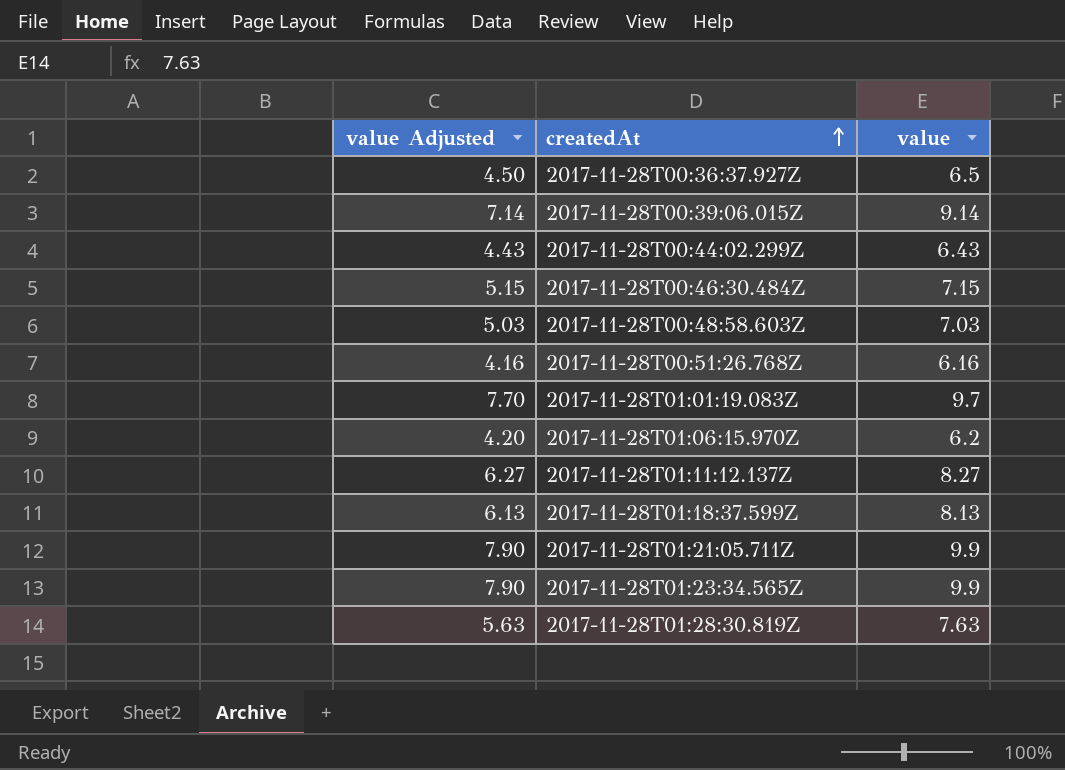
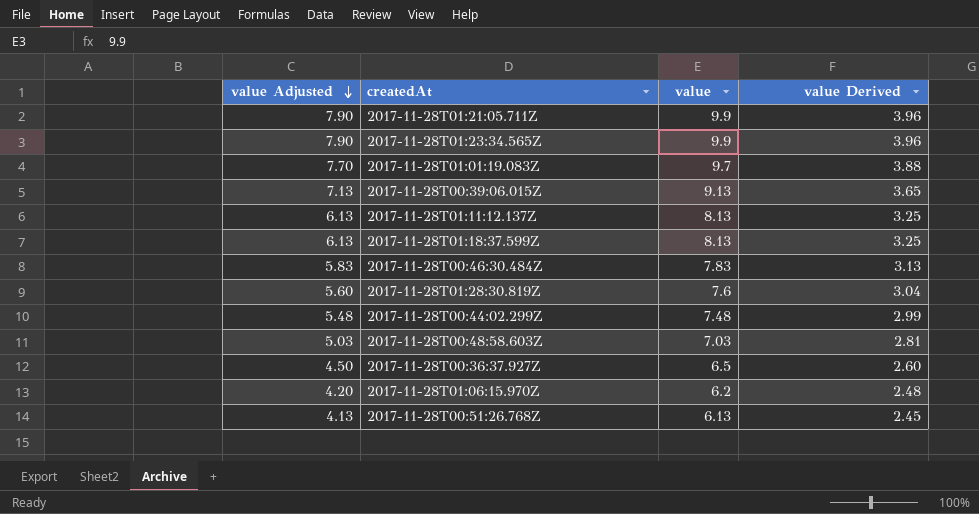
row order: createdAt ascending -> value Adjusted descending
column value Derived | formula: none -> [value] * 0.4
2017-11-28T00:39:06.015Z | value Adjusted: 7.14 -> 7.13
2017-11-28T00:39:06.015Z | value: 9.14 -> 9.13
2017-11-28T01:11:12.137Z | value Adjusted: 6.27 -> 6.13
2017-11-28T01:11:12.137Z | value: 8.27 -> 8.13
2017-11-28T00:46:30.484Z | value Adjusted: 5.15 -> 5.83
2017-11-28T00:46:30.484Z | value: 7.15 -> 7.83
2017-11-28T01:28:30.819Z | value Adjusted: 5.63 -> 5.60
2017-11-28T01:28:30.819Z | value: 7.63 -> 7.6
2017-11-28T00:44:02.299Z | value Adjusted: 4.43 -> 5.48
2017-11-28T00:44:02.299Z | value: 6.43 -> 7.48
2017-11-28T00:51:26.768Z | value Adjusted: 4.16 -> 4.13
2017-11-28T00:51:26.768Z | value: 6.16 -> 6.13

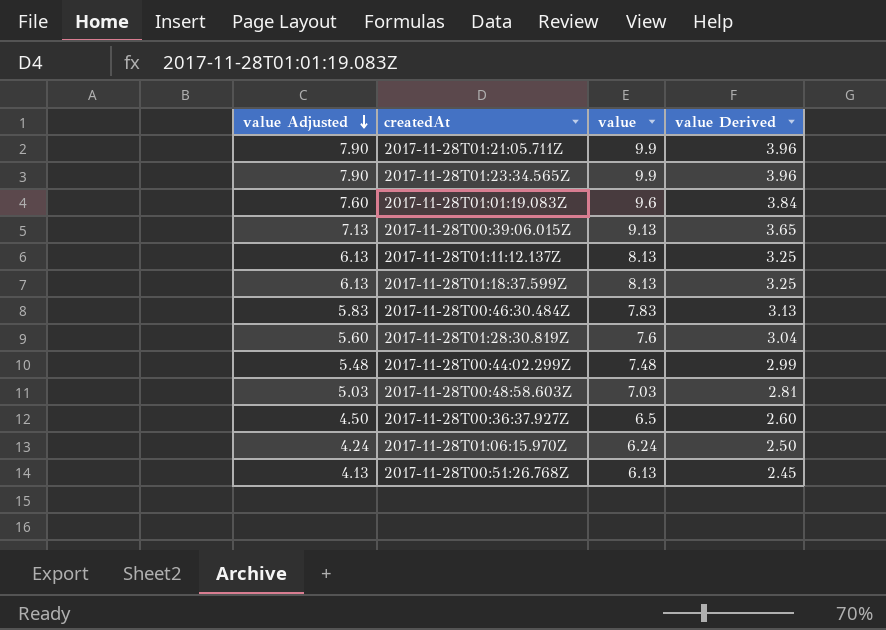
2017-11-28T01:01:19.083Z | value Adjusted: 7.70 -> 7.60
2017-11-28T01:01:19.083Z | value: 9.7 -> 9.6
2017-11-28T01:01:19.083Z | value Derived: 3.88 -> 3.84
2017-11-28T01:06:15.970Z | value Adjusted: 4.20 -> 4.24
2017-11-28T01:06:15.970Z | value: 6.2 -> 6.24
2017-11-28T01:06:15.970Z | value Derived: 2.48 -> 2.50

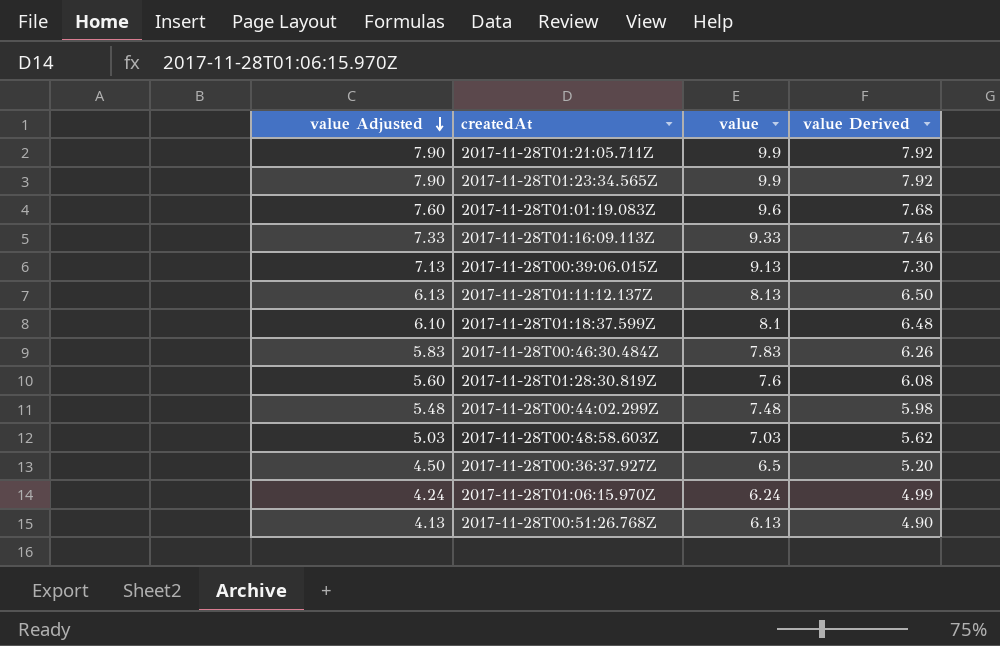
column value Derived | formula: [value] * 0.4 -> [value] * 0.8
row 2017-11-28T01:16:09.113Z: none -> 7.33 | 9.33 | 7.46
2017-11-28T01:18:37.599Z | value Adjusted: 6.13 -> 6.10
2017-11-28T01:18:37.599Z | value: 8.13 -> 8.1

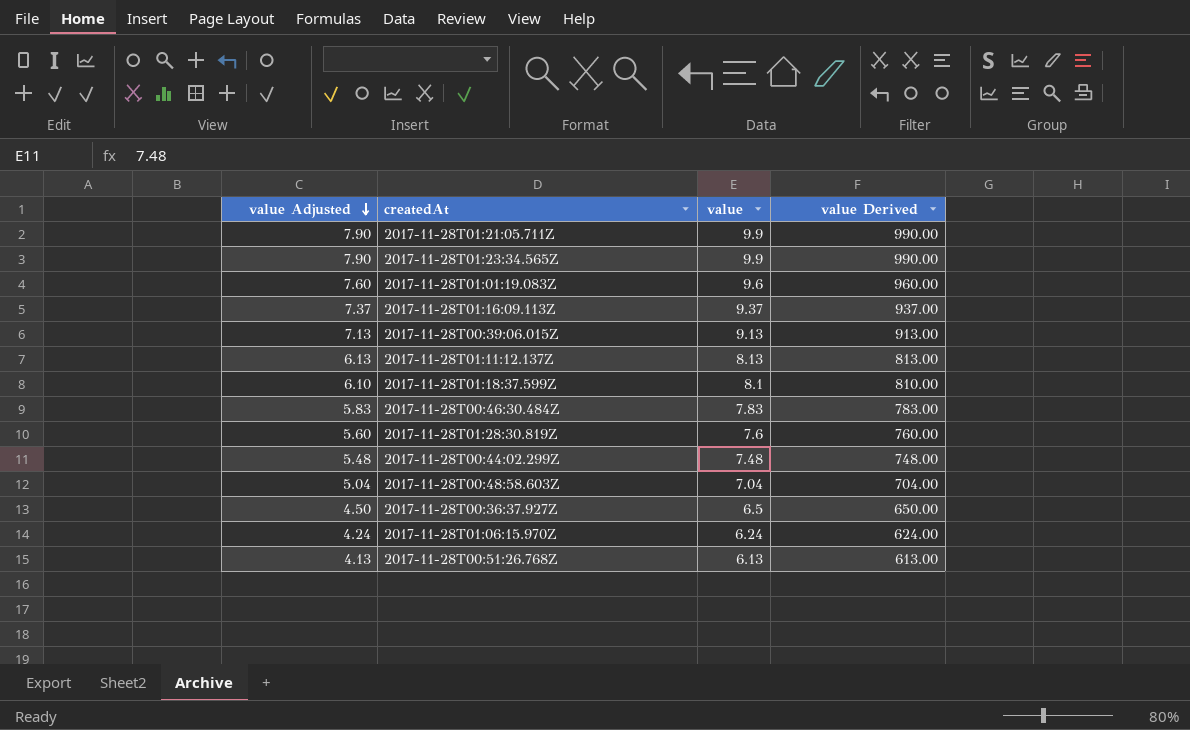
column value Derived | formula: [value] * 0.8 -> [value] * 100
2017-11-28T01:16:09.113Z | value Adjusted: 7.33 -> 7.37
2017-11-28T01:16:09.113Z | value: 9.33 -> 9.37
2017-11-28T00:48:58.603Z | value Adjusted: 5.03 -> 5.04
2017-11-28T00:48:58.603Z | value: 7.03 -> 7.04

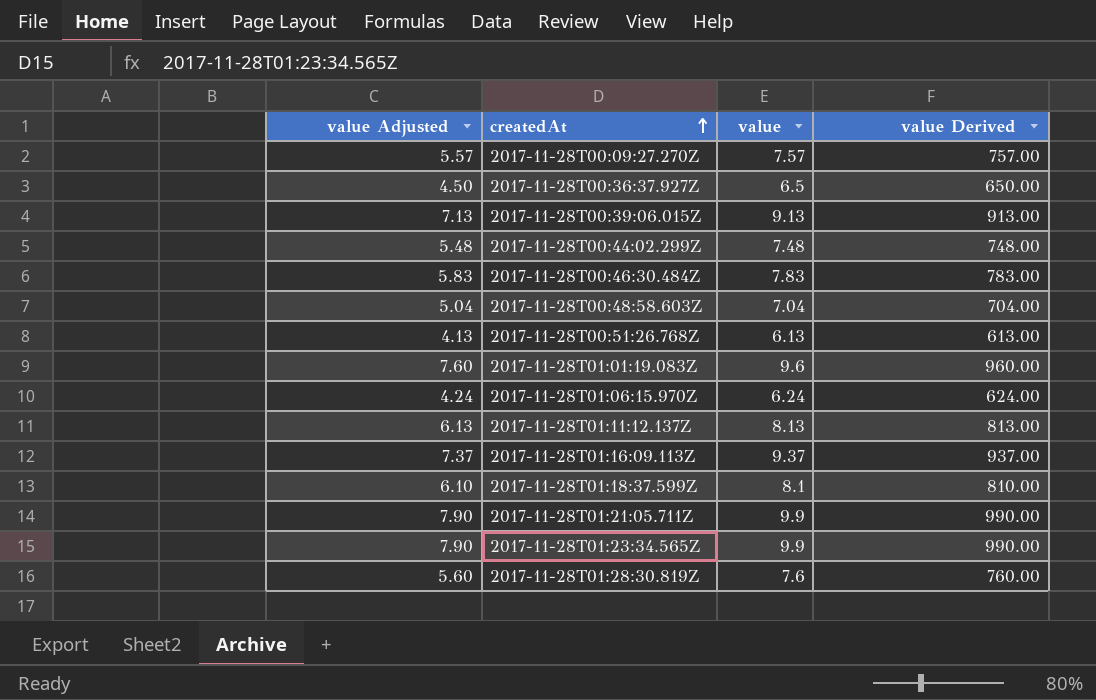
row order: value Adjusted descending -> createdAt ascending
row 2017-11-28T00:09:27.270Z: none -> 5.57 | 7.57 | 757.00

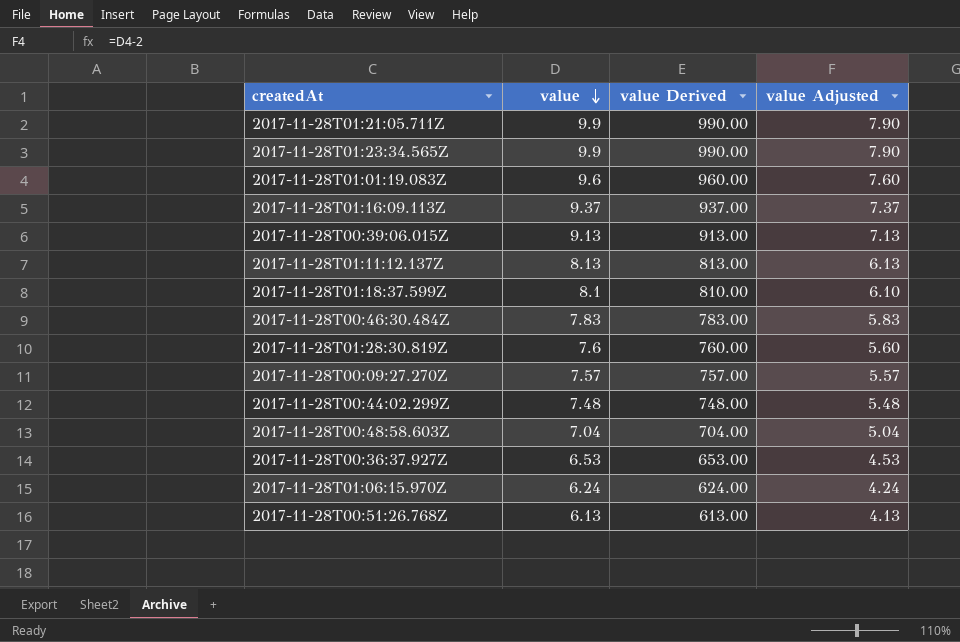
row order: createdAt ascending -> value descending
column value Adjusted | position: 1 -> 4
2017-11-28T00:36:37.927Z | value: 6.5 -> 6.53
2017-11-28T00:36:37.927Z | value Derived: 650.00 -> 653.00
2017-11-28T00:36:37.927Z | value Adjusted: 4.50 -> 4.53

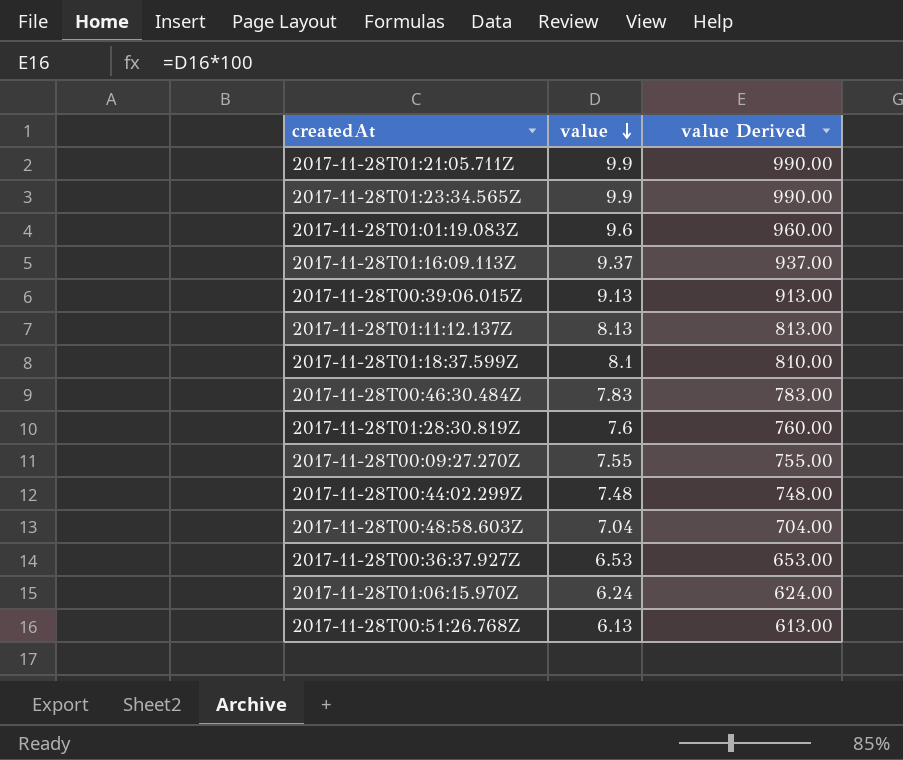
column value Adjusted | formula: [value] - 2 -> none
2017-11-28T00:09:27.270Z | value: 7.57 -> 7.55
2017-11-28T00:09:27.270Z | value Derived: 757.00 -> 755.00

